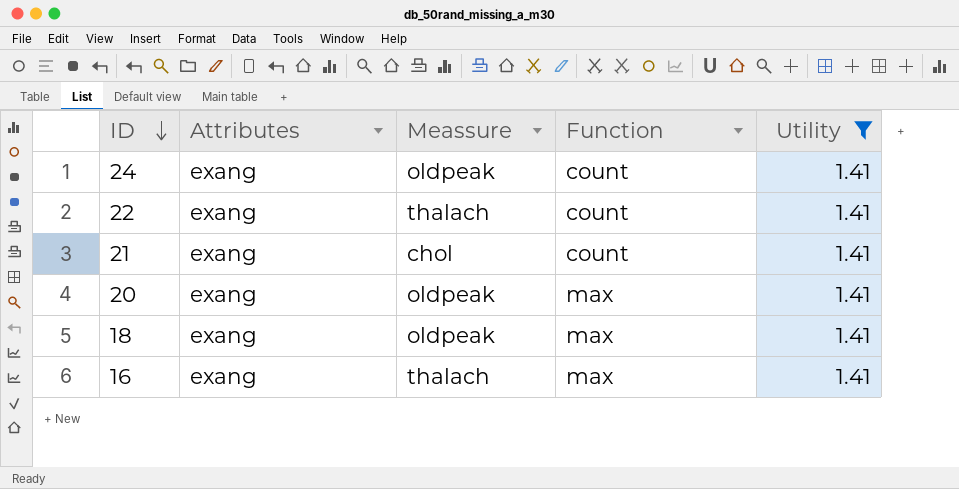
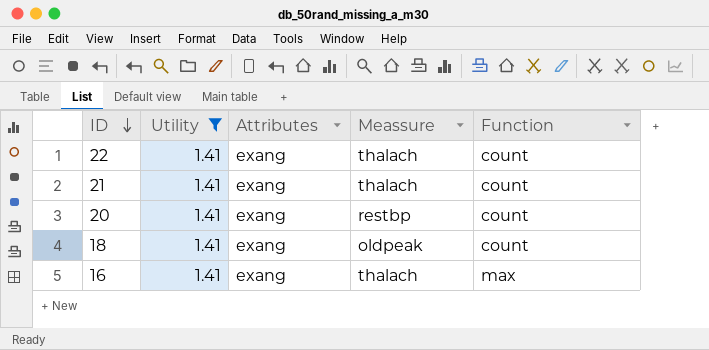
column Utility | position: 5 -> 2
row 24: exang | oldpeak | count | 1.41 -> none
21 | Meassure: chol -> thalach
20 | Meassure: oldpeak -> restbp
20 | Function: max -> count
18 | Function: max -> count

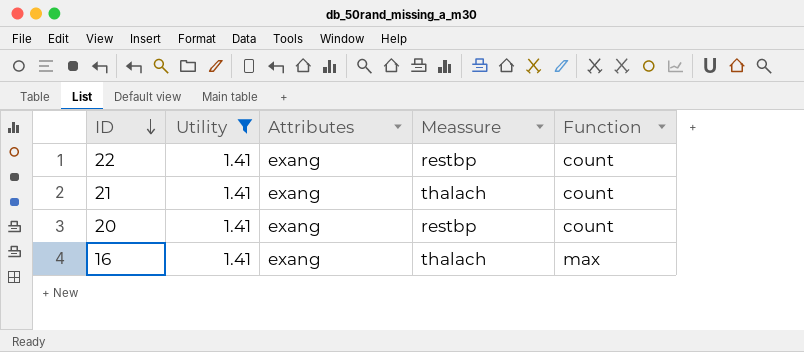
row 18: 1.41 | exang | oldpeak | count -> none
22 | Meassure: thalach -> restbp

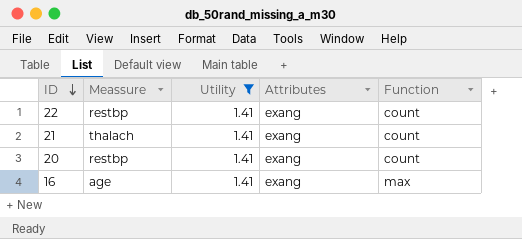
column Meassure | position: 4 -> 2
16 | Meassure: thalach -> age

